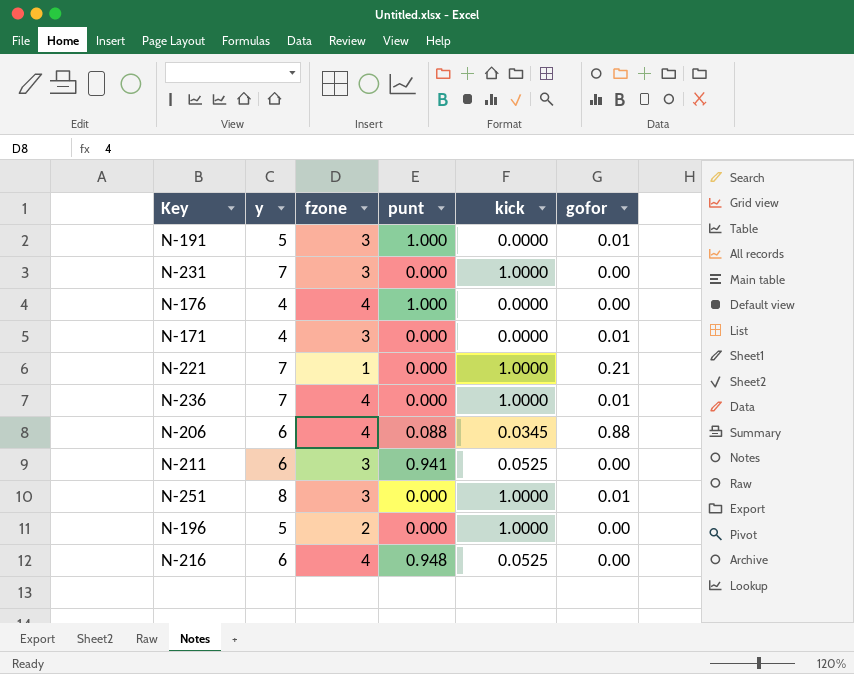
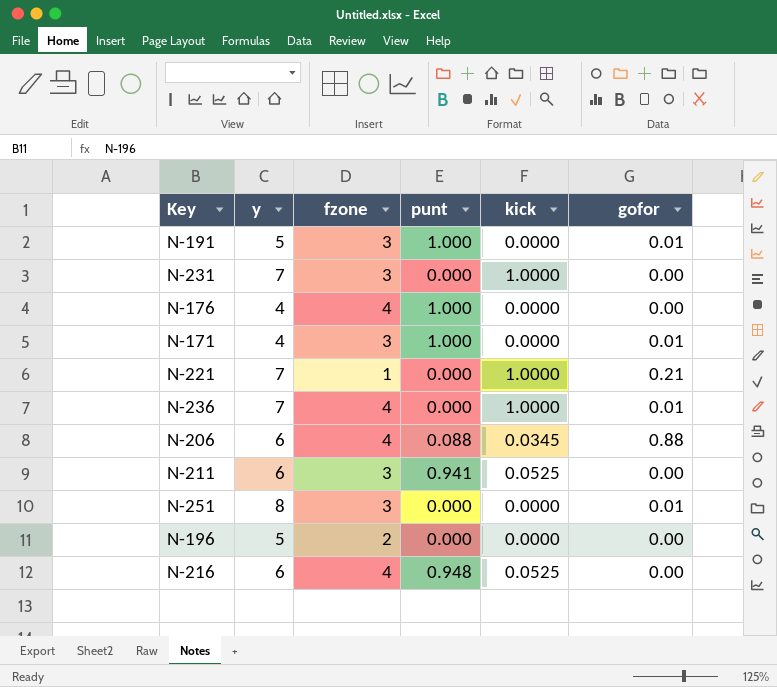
N-171 | punt: 0.000 -> 1.000
N-251 | kick: 1.0000 -> 0.0000
N-196 | kick: 1.0000 -> 0.0000

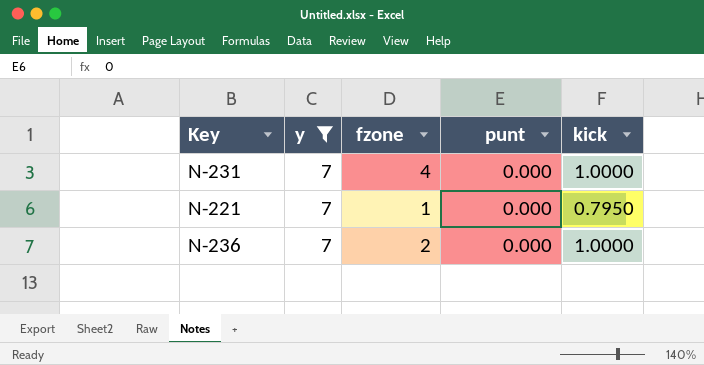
filter: none -> y = 7
column gofor | position: 6 -> none
N-231 | fzone: 3 -> 4
N-221 | kick: 1.0000 -> 0.7950
N-236 | fzone: 4 -> 2

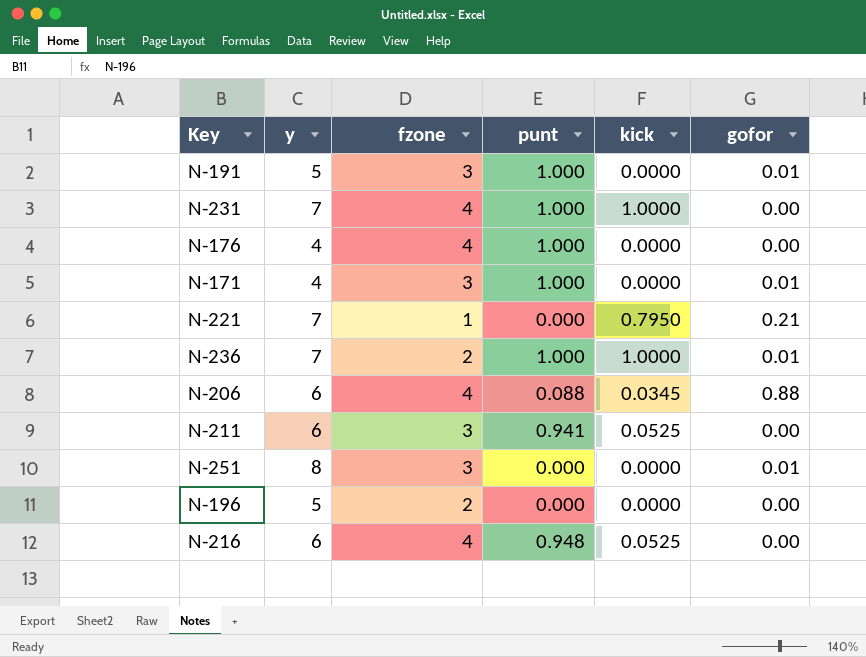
filter: y = 7 -> none
column gofor | position: none -> 6
N-231 | punt: 0.000 -> 1.000
N-236 | punt: 0.000 -> 1.000

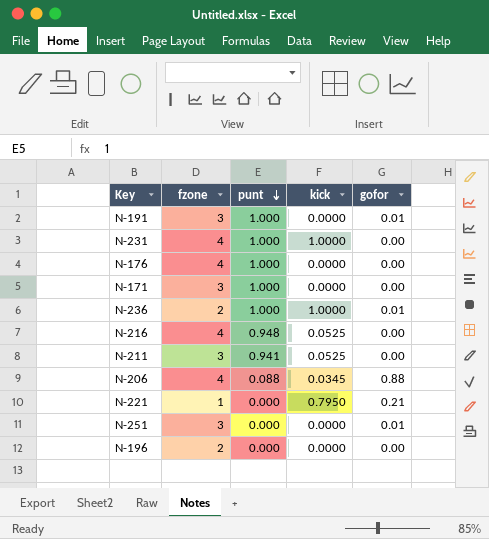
row order: none -> punt descending
column y | position: 2 -> none
N-171 | gofor: 0.01 -> 0.00

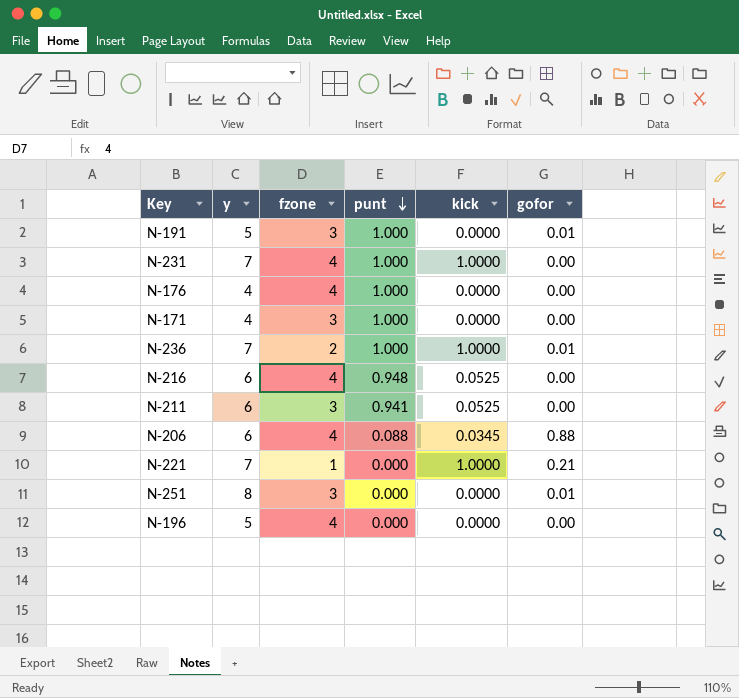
column y | position: none -> 2
N-221 | kick: 0.7950 -> 1.0000
N-196 | fzone: 2 -> 4

